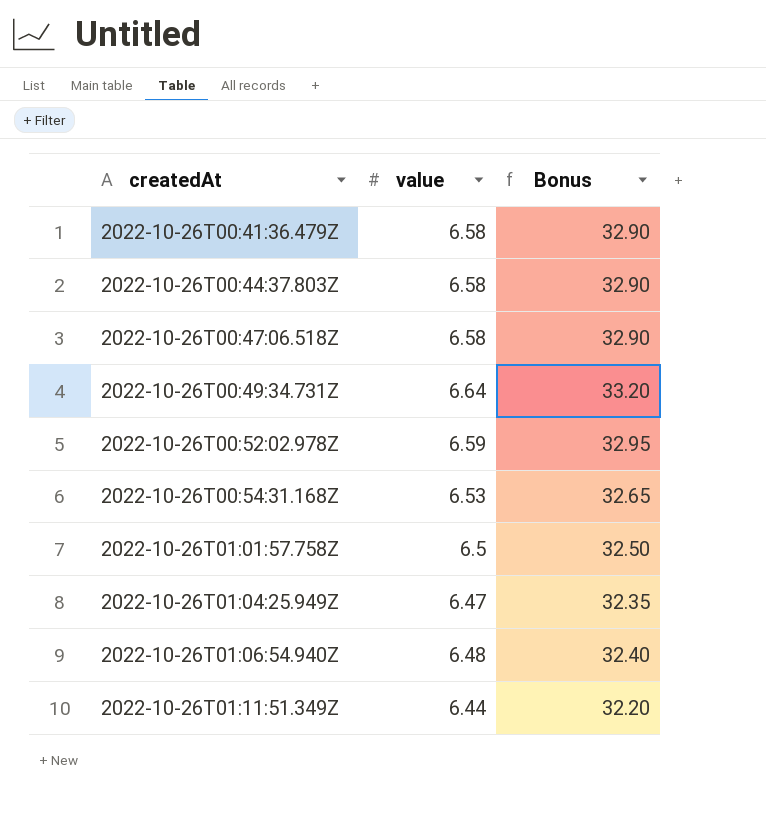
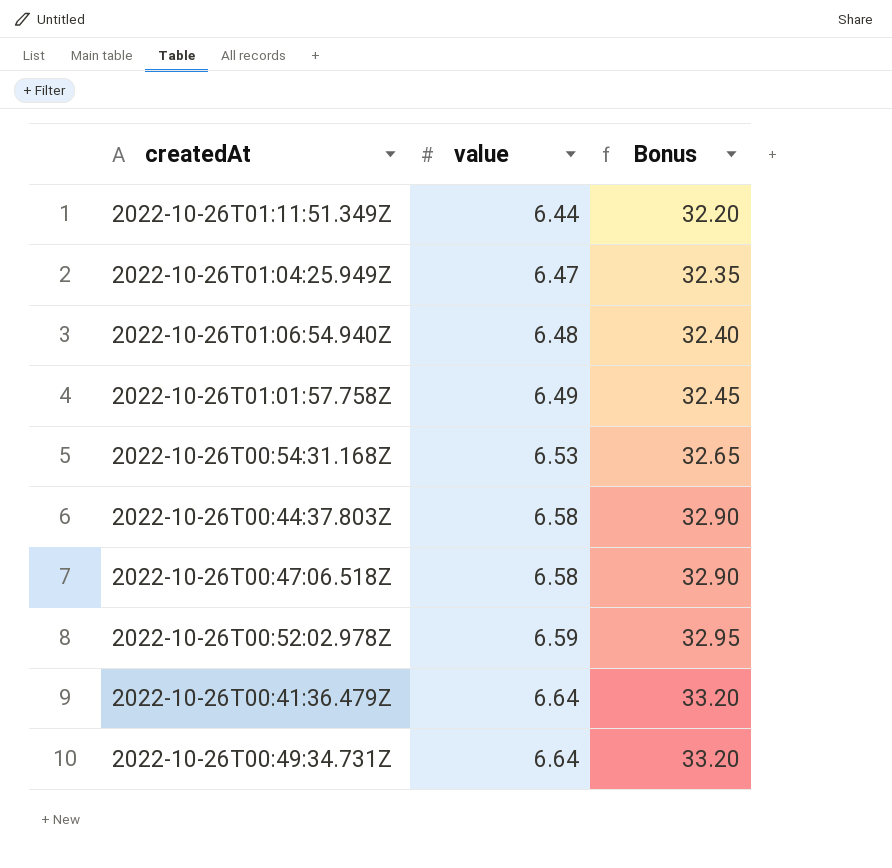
row order: createdAt ascending -> value ascending
2022-10-26T01:01:57.758Z | value: 6.5 -> 6.49
2022-10-26T01:01:57.758Z | Bonus: 32.50 -> 32.45
2022-10-26T00:41:36.479Z | value: 6.58 -> 6.64
2022-10-26T00:41:36.479Z | Bonus: 32.90 -> 33.20

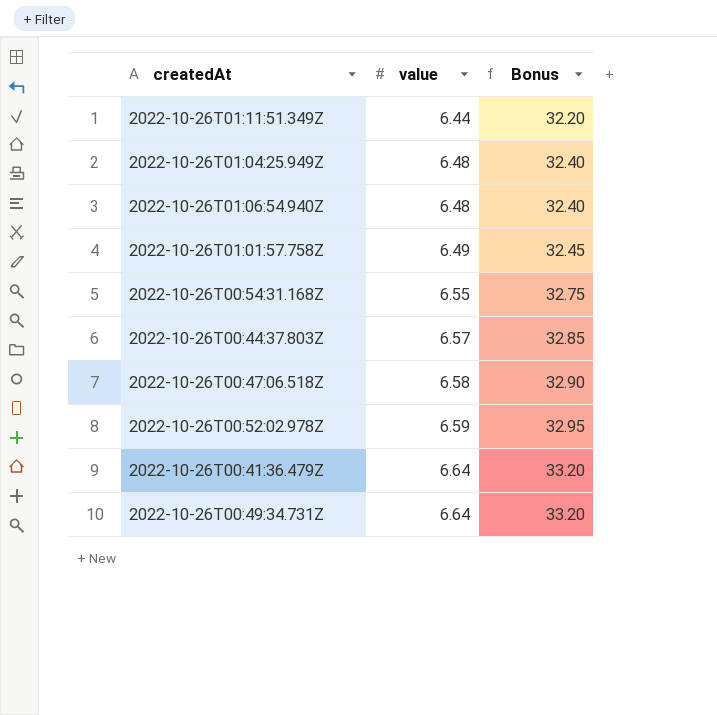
2022-10-26T01:04:25.949Z | value: 6.47 -> 6.48
2022-10-26T01:04:25.949Z | Bonus: 32.35 -> 32.40
2022-10-26T00:54:31.168Z | value: 6.53 -> 6.55
2022-10-26T00:54:31.168Z | Bonus: 32.65 -> 32.75
2022-10-26T00:44:37.803Z | value: 6.58 -> 6.57
2022-10-26T00:44:37.803Z | Bonus: 32.90 -> 32.85

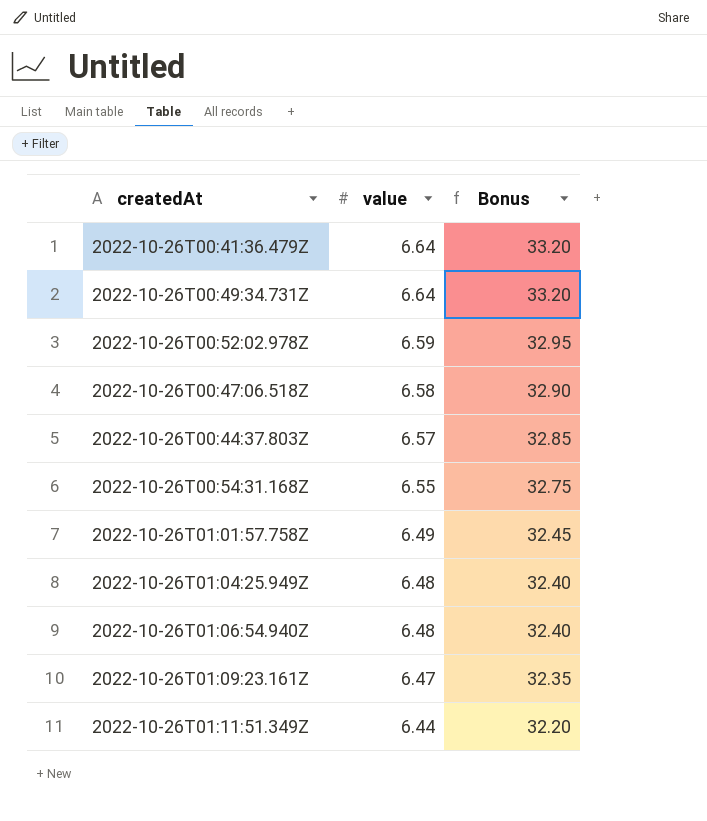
row order: value ascending -> value descending
row 2022-10-26T01:09:23.161Z: none -> 6.47 | 32.35

